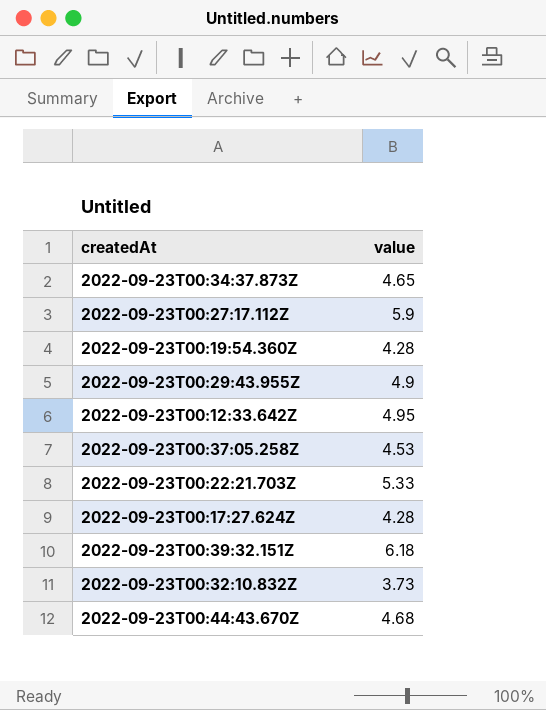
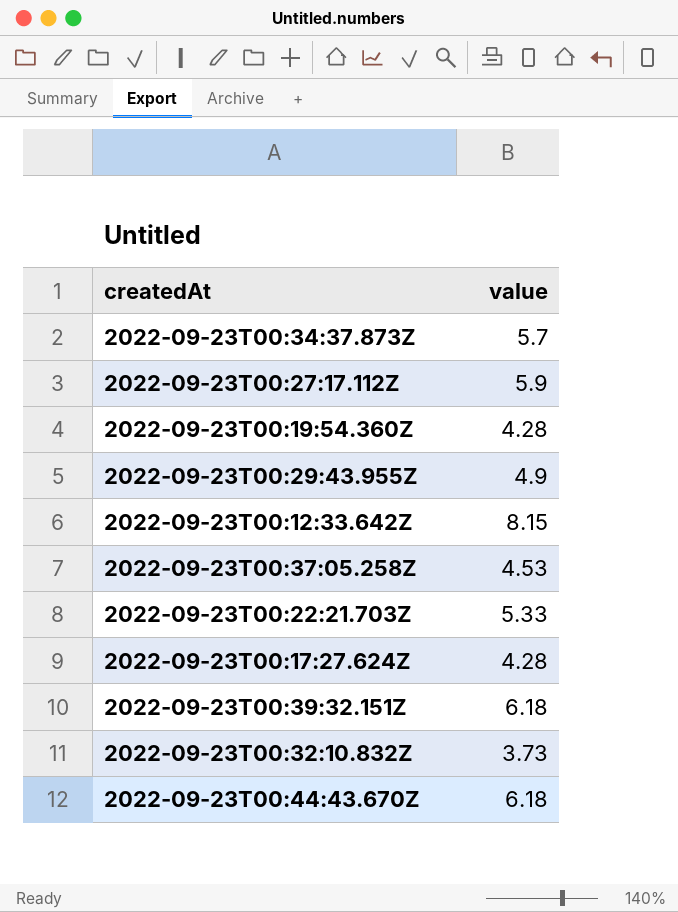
2022-09-23T00:34:37.873Z | value: 4.65 -> 5.7
2022-09-23T00:12:33.642Z | value: 4.95 -> 8.15
2022-09-23T00:44:43.670Z | value: 4.68 -> 6.18

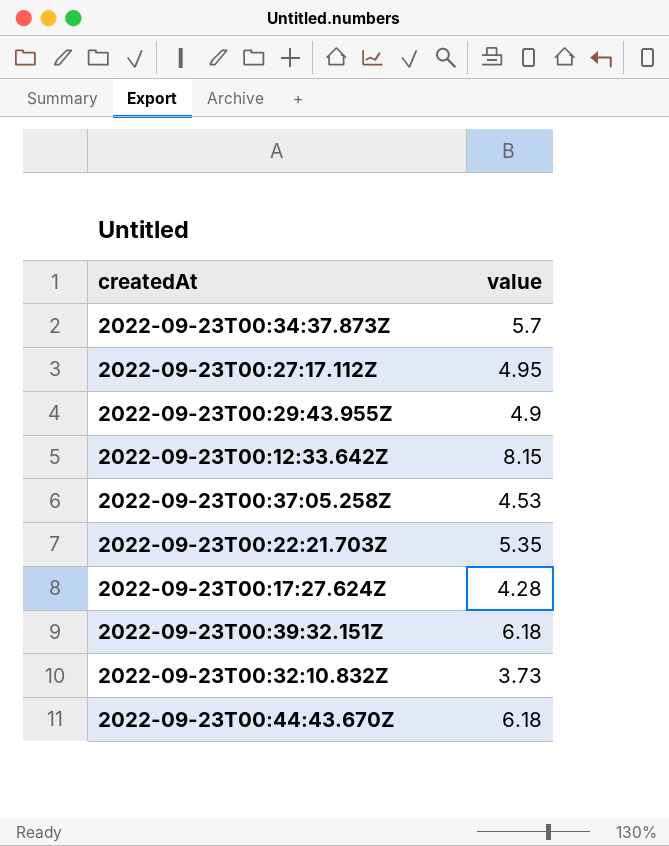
row 2022-09-23T00:19:54.360Z: 4.28 -> none
2022-09-23T00:27:17.112Z | value: 5.9 -> 4.95
2022-09-23T00:22:21.703Z | value: 5.33 -> 5.35

